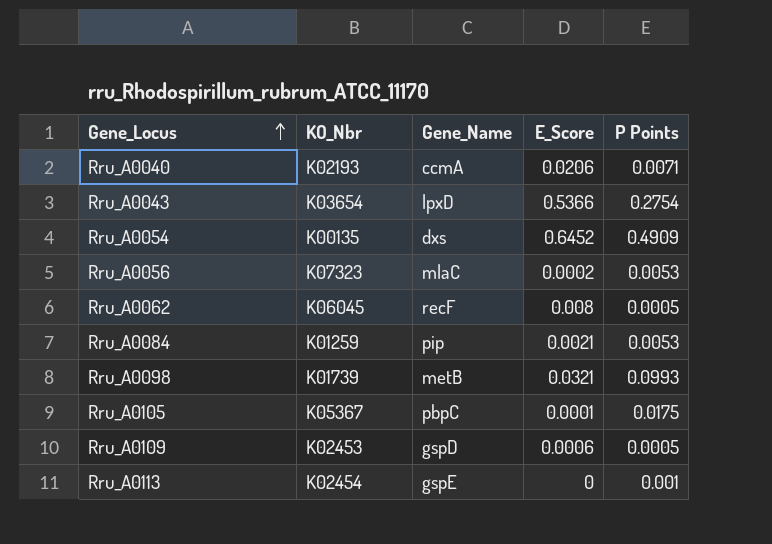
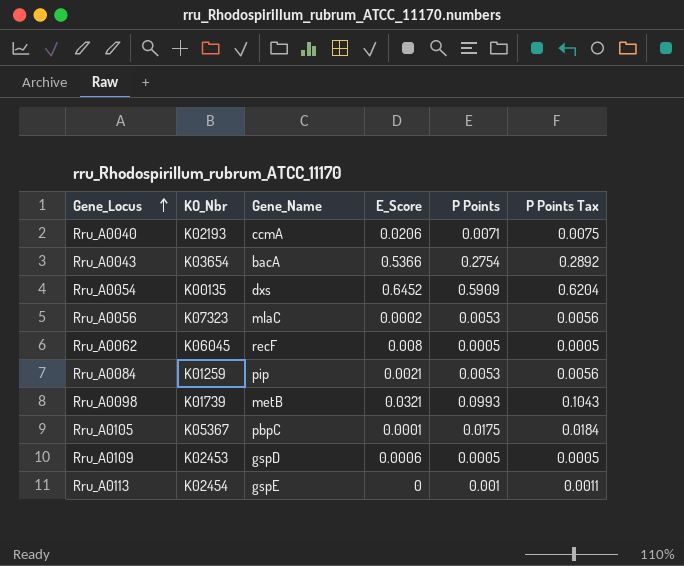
column P Points Tax | formula: none -> [P Points] * 1.05
Rru_A0043 | Gene_Name: lpxD -> bacA
Rru_A0054 | P Points: 0.4909 -> 0.5909

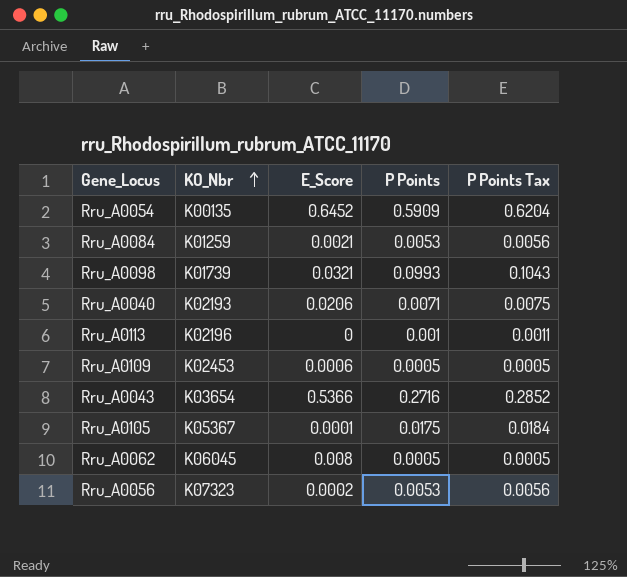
row order: Gene_Locus ascending -> KO_Nbr ascending
column Gene_Name | position: 3 -> none
Rru_A0113 | KO_Nbr: K02454 -> K02196
Rru_A0043 | P Points: 0.2754 -> 0.2716
Rru_A0043 | P Points Tax: 0.2892 -> 0.2852

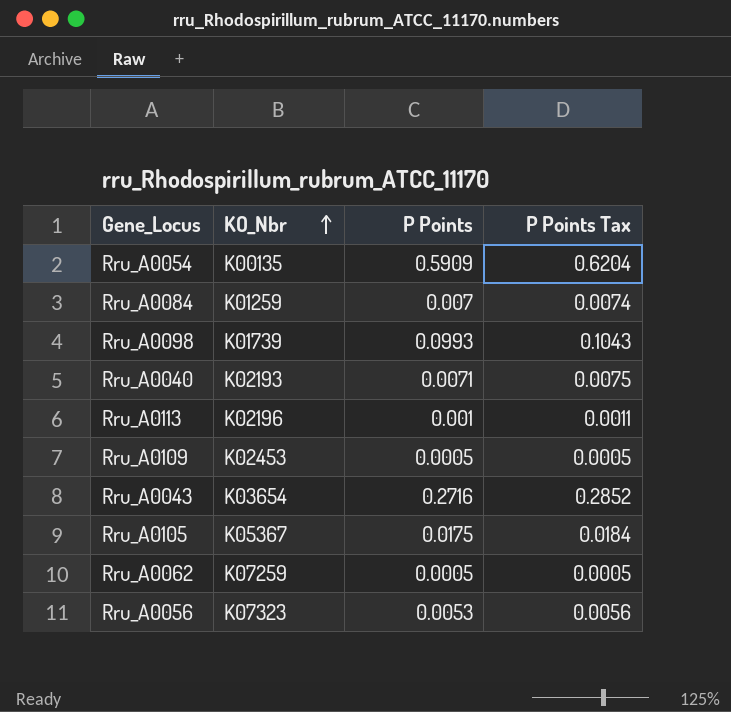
column E_Score | position: 3 -> none
Rru_A0084 | P Points: 0.0053 -> 0.007
Rru_A0084 | P Points Tax: 0.0056 -> 0.0074
Rru_A0062 | KO_Nbr: K06045 -> K07259

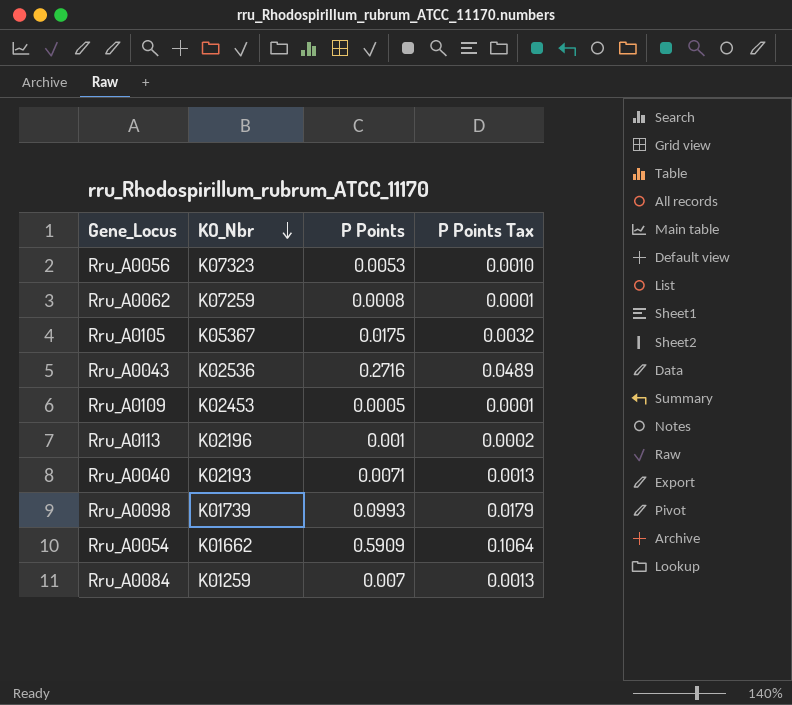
row order: KO_Nbr ascending -> KO_Nbr descending
column P Points Tax | formula: [P Points] * 1.05 -> [P Points] * 0.18
Rru_A0062 | P Points: 0.0005 -> 0.0008
Rru_A0043 | KO_Nbr: K03654 -> K02536
Rru_A0054 | KO_Nbr: K00135 -> K01662

